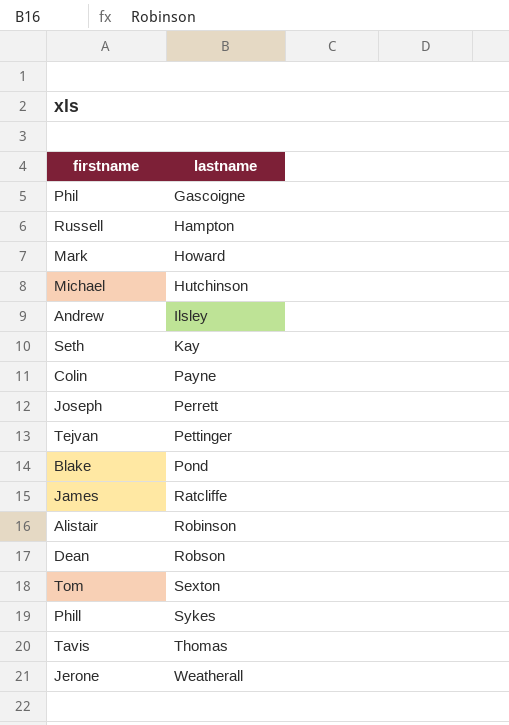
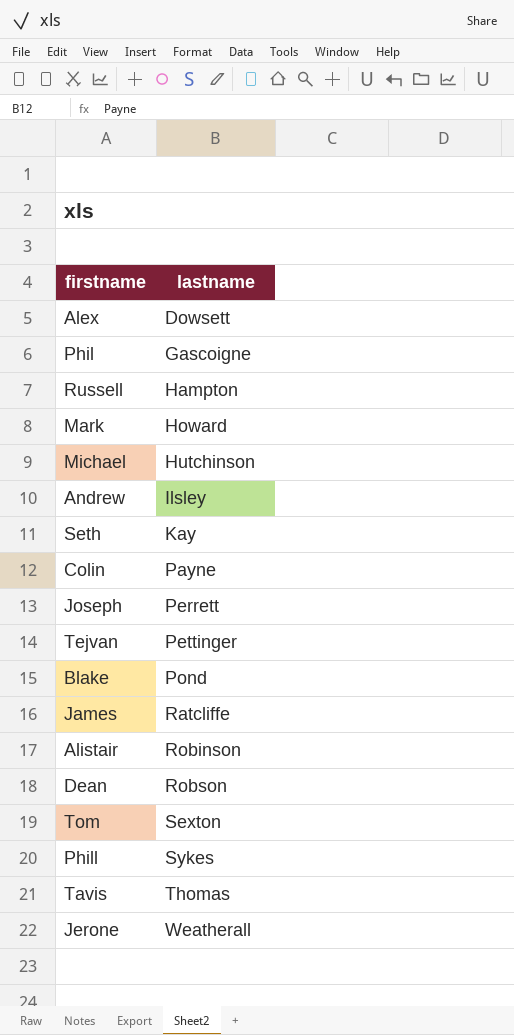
row Alex: none -> Dowsett

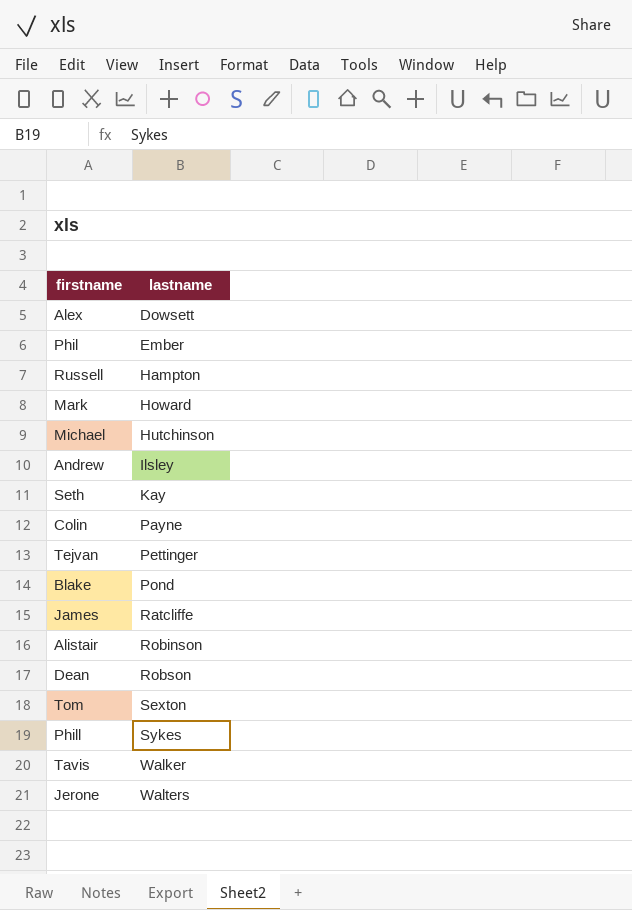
row Joseph: Perrett -> none
Phil | lastname: Gascoigne -> Ember
Tavis | lastname: Thomas -> Walker
Jerone | lastname: Weatherall -> Walters

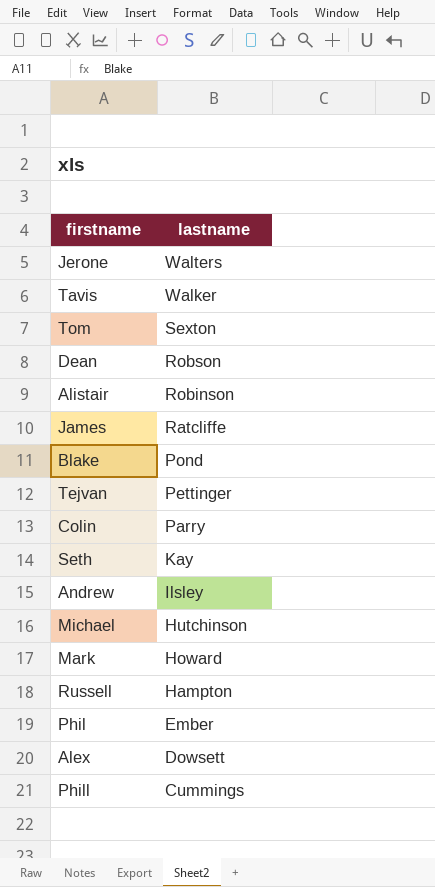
row order: lastname ascending -> lastname descending
Colin | lastname: Payne -> Parry
Phill | lastname: Sykes -> Cummings

